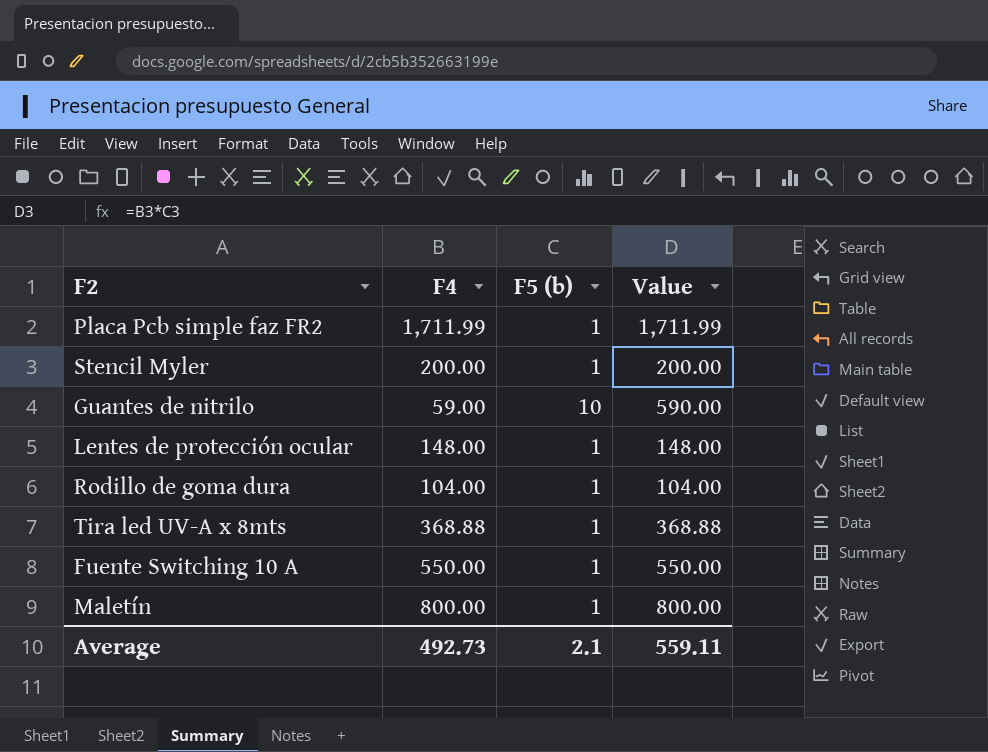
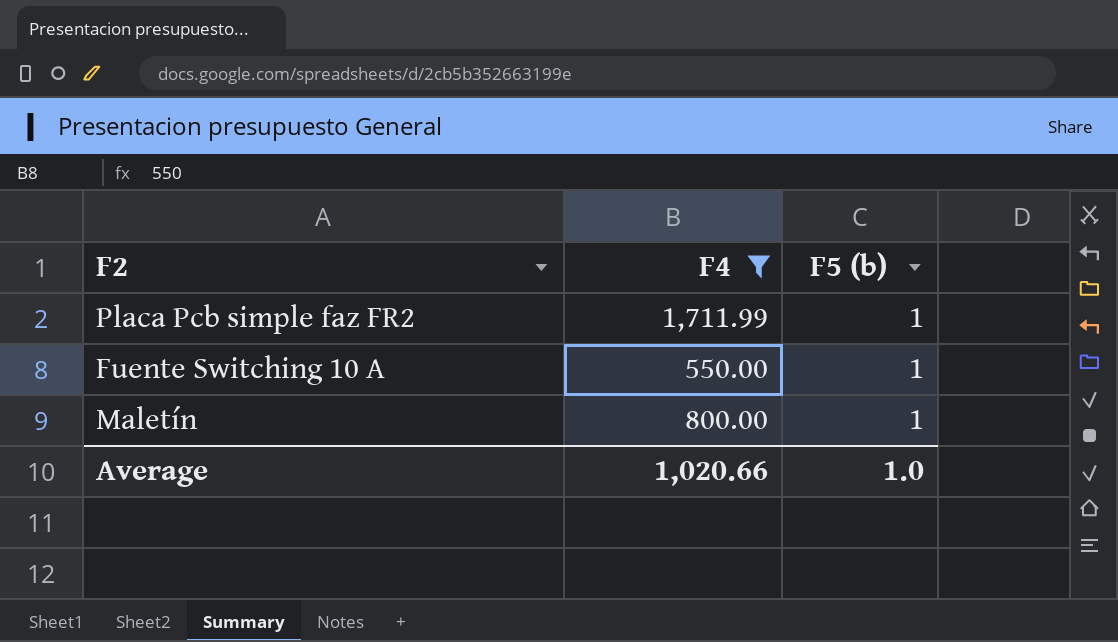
filter: none -> F4 >= 550.00
column Value | formula: [F4] * [F5 (b)] -> none
Average | F4: 492.73 -> 1,020.66
Average | F5 (b): 2.1 -> 1.0

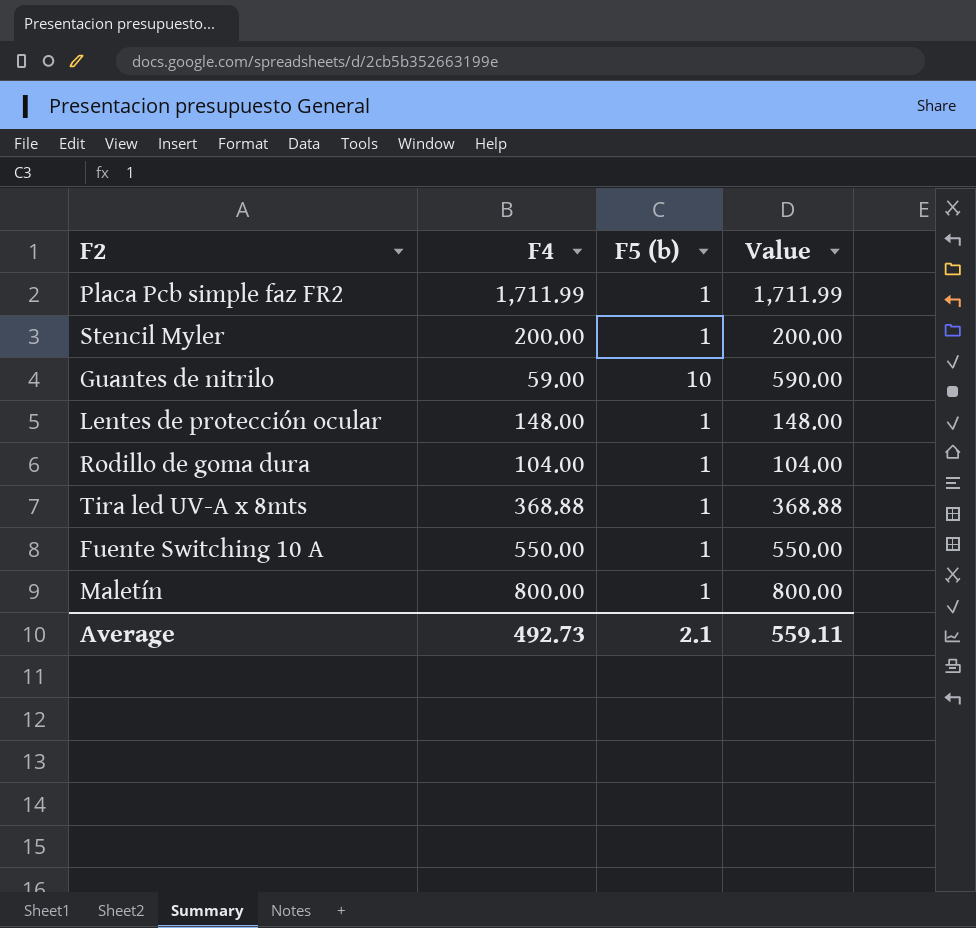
filter: F4 >= 550.00 -> none
column Value | formula: none -> [F4] * [F5 (b)]
Average | F4: 1,020.66 -> 492.73
Average | F5 (b): 1.0 -> 2.1

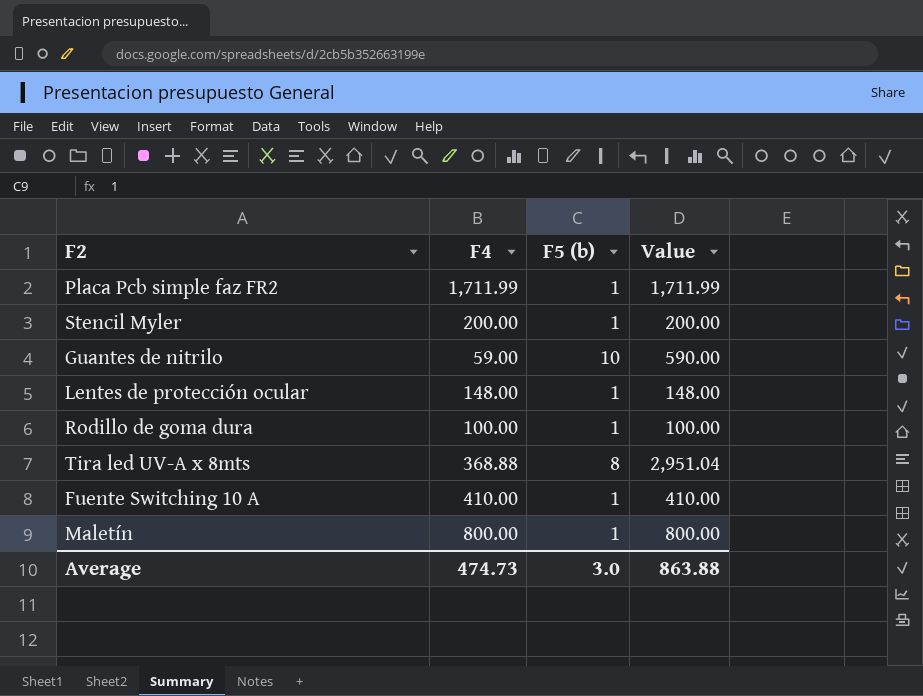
Rodillo de goma dura | F4: 104.00 -> 100.00
Rodillo de goma dura | Value: 104.00 -> 100.00
Tira led UV-A x 8mts | F5 (b): 1 -> 8
Tira led UV-A x 8mts | Value: 368.88 -> 2,951.04
Fuente Switching 10 A | F4: 550.00 -> 410.00
Fuente Switching 10 A | Value: 550.00 -> 410.00
Average | F4: 492.73 -> 474.73
Average | F5 (b): 2.1 -> 3.0
Average | Value: 559.11 -> 863.88

